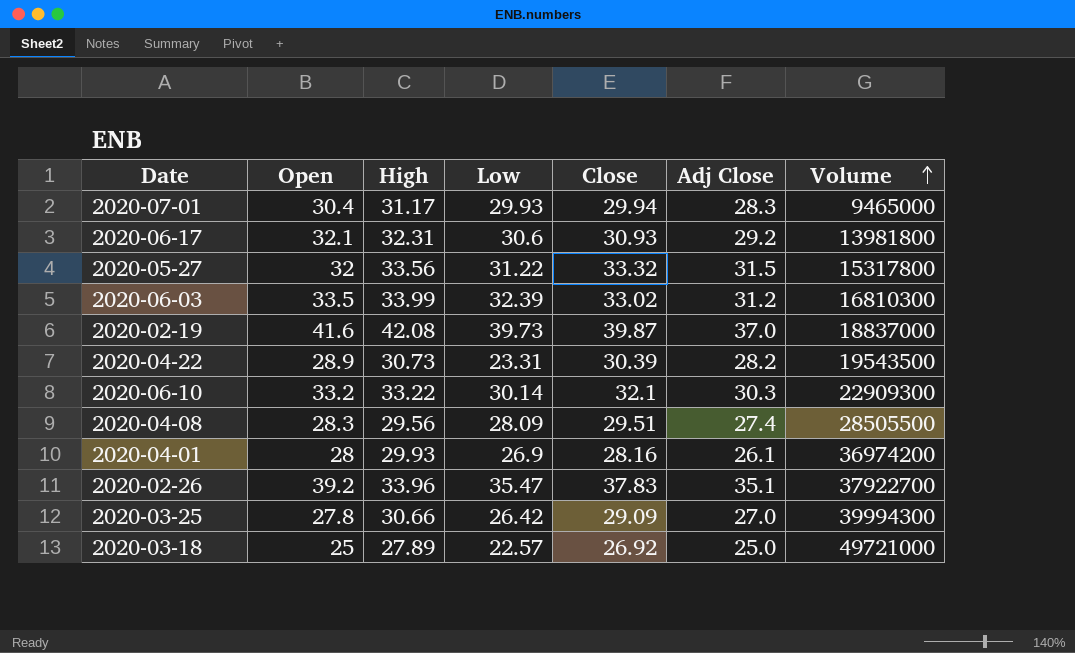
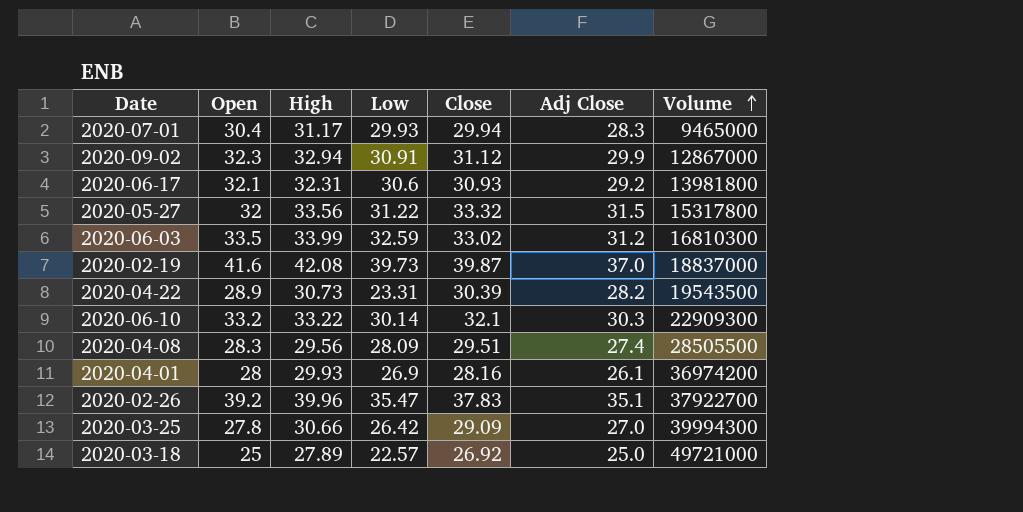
row 2020-09-02: none -> 32.3 | 32.94 | 30.91 | 31.12 | 29.9 | 12867000
2020-06-03 | Low: 32.39 -> 32.59
2020-02-26 | High: 33.96 -> 39.96

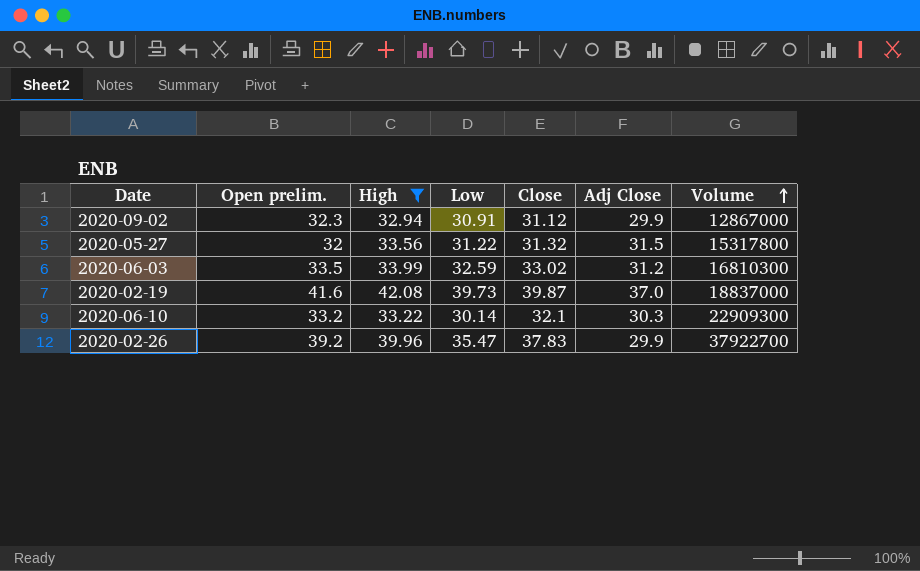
filter: none -> High >= 32.94
column name: Open -> Open prelim.
2020-05-27 | Close: 33.32 -> 31.32
2020-02-26 | Adj Close: 35.1 -> 29.9

